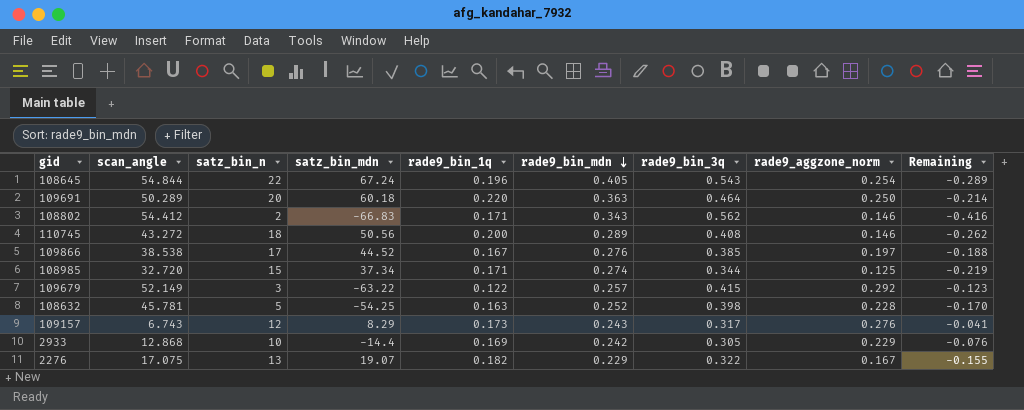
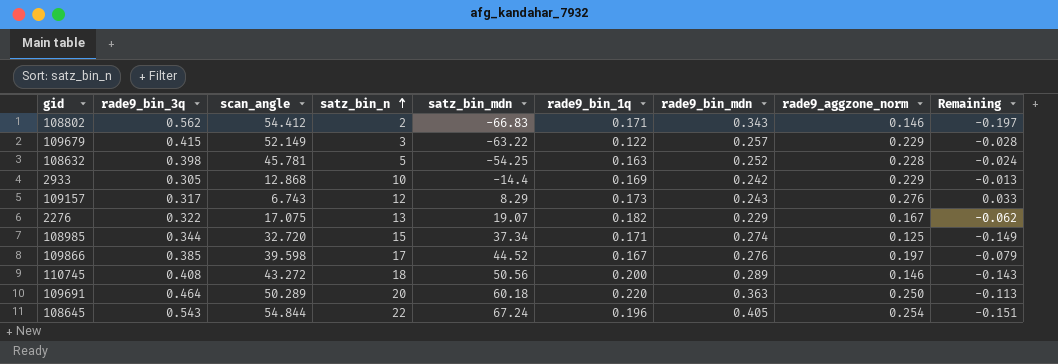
row order: rade9_bin_mdn descending -> satz_bin_n ascending
column rade9_bin_3q | position: 7 -> 2
column Remaining | formula: [rade9_aggzone_norm] - [rade9_bin_3q] -> [rade9_aggzone_norm] - [rade9_bin_mdn]
109679 | rade9_aggzone_norm: 0.292 -> 0.229
109866 | scan_angle: 38.538 -> 39.598

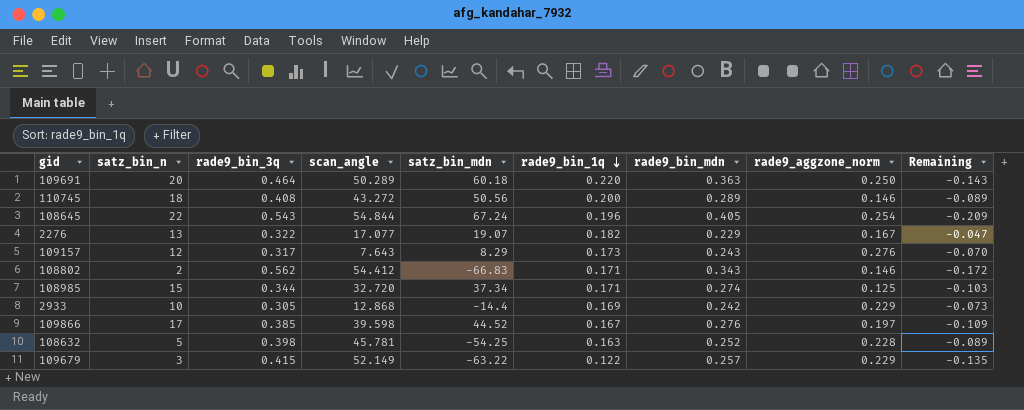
row order: satz_bin_n ascending -> rade9_bin_1q descending
column satz_bin_n | position: 4 -> 2
column Remaining | formula: [rade9_aggzone_norm] - [rade9_bin_mdn] -> [rade9_bin_1q] - [rade9_bin_mdn]
2276 | scan_angle: 17.075 -> 17.077
109157 | scan_angle: 6.743 -> 7.643

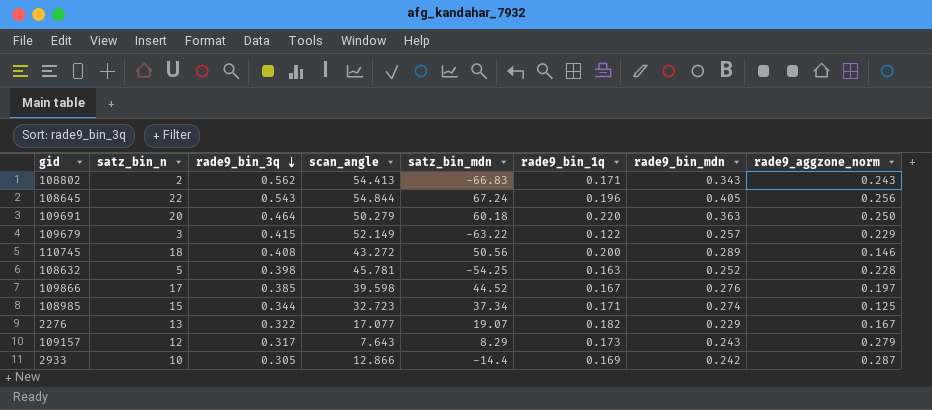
row order: rade9_bin_1q descending -> rade9_bin_3q descending
column Remaining | formula: [rade9_bin_1q] - [rade9_bin_mdn] -> none
108802 | scan_angle: 54.412 -> 54.413
108802 | rade9_aggzone_norm: 0.146 -> 0.243
108645 | rade9_aggzone_norm: 0.254 -> 0.256
109691 | scan_angle: 50.289 -> 50.279
108985 | scan_angle: 32.720 -> 32.723
109157 | rade9_aggzone_norm: 0.276 -> 0.279
2933 | scan_angle: 12.868 -> 12.866
2933 | rade9_aggzone_norm: 0.229 -> 0.287

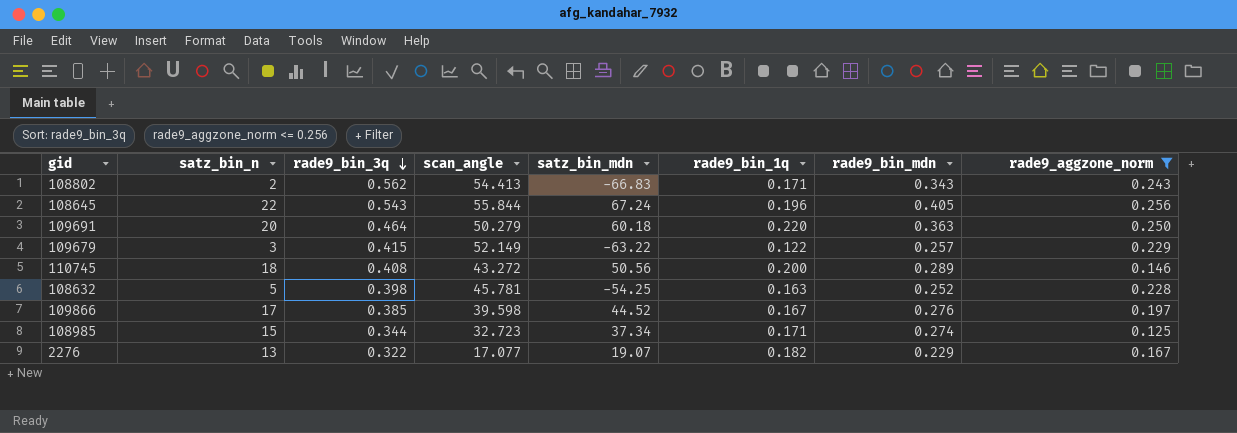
filter: none -> rade9_aggzone_norm <= 0.256
108645 | scan_angle: 54.844 -> 55.844

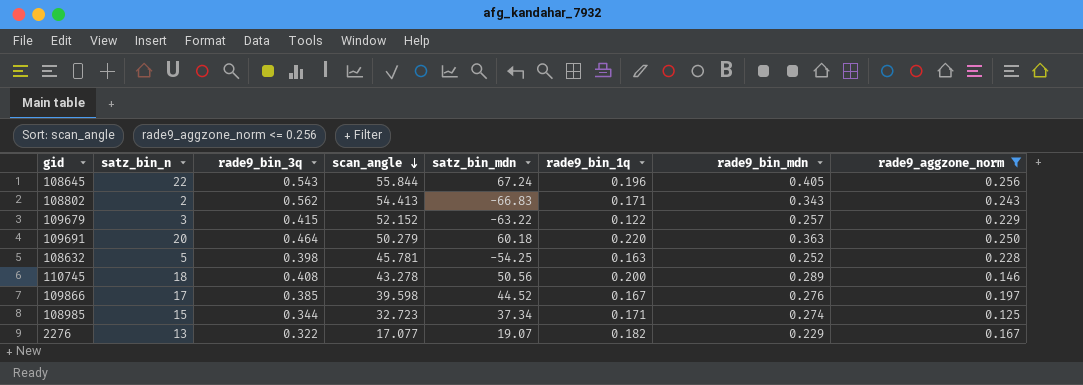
row order: rade9_bin_3q descending -> scan_angle descending
109679 | scan_angle: 52.149 -> 52.152
110745 | scan_angle: 43.272 -> 43.278

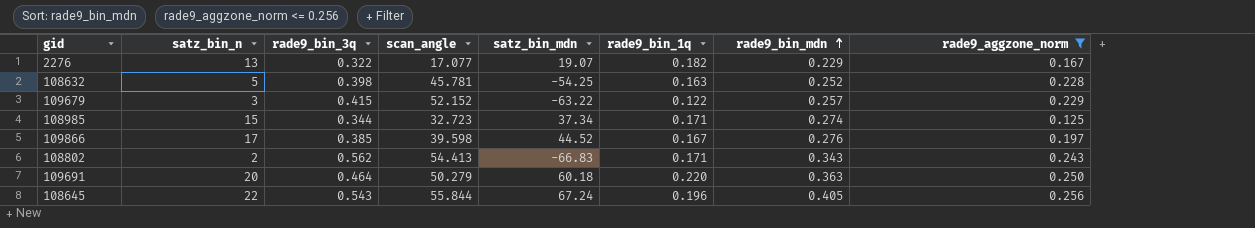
row order: scan_angle descending -> rade9_bin_mdn ascending
row 110745: 18 | 0.408 | 43.278 | 50.56 | 0.200 | 0.289 | 0.146 -> none

